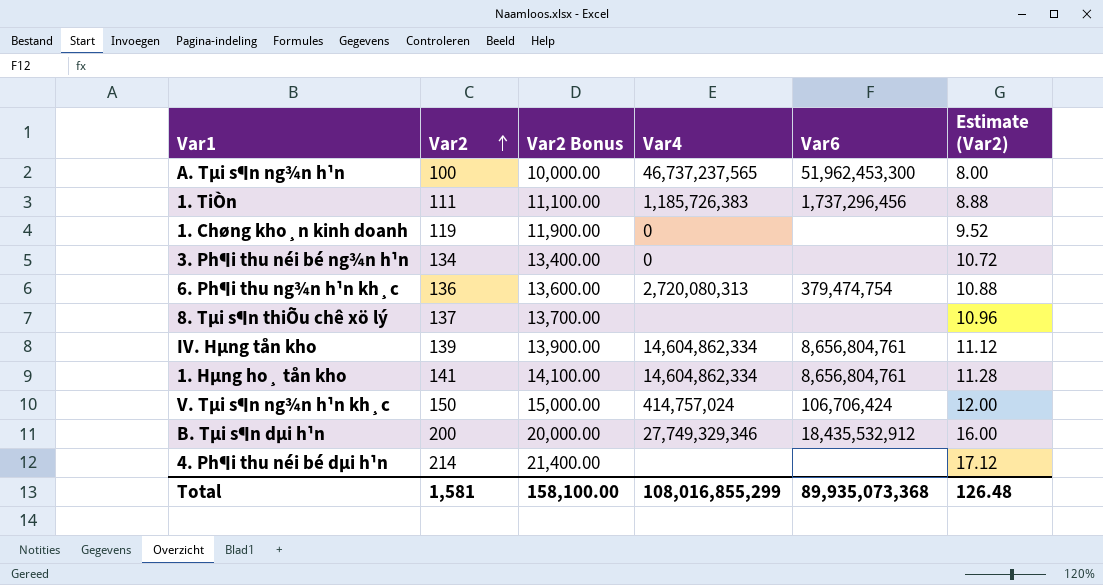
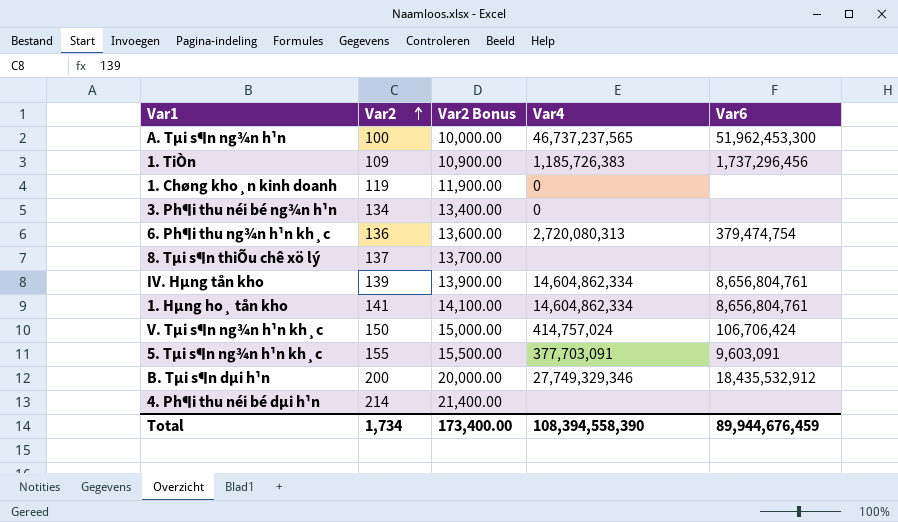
column Estimate (Var2) | formula: [Var2] * 0.08 -> none
1. TiÒn | Var2: 111 -> 109
1. TiÒn | Var2 Bonus: 11,100.00 -> 10,900.00
row 5. Tµi s¶n ng¾n h¹n kh¸c: none -> 155 | 15,500.00 | 377,703,091 | 9,603,091
Total | Var2: 1,581 -> 1,734
Total | Var2 Bonus: 158,100.00 -> 173,400.00
Total | Var4: 108,016,855,299 -> 108,394,558,390
Total | Var6: 89,935,073,368 -> 89,944,676,459

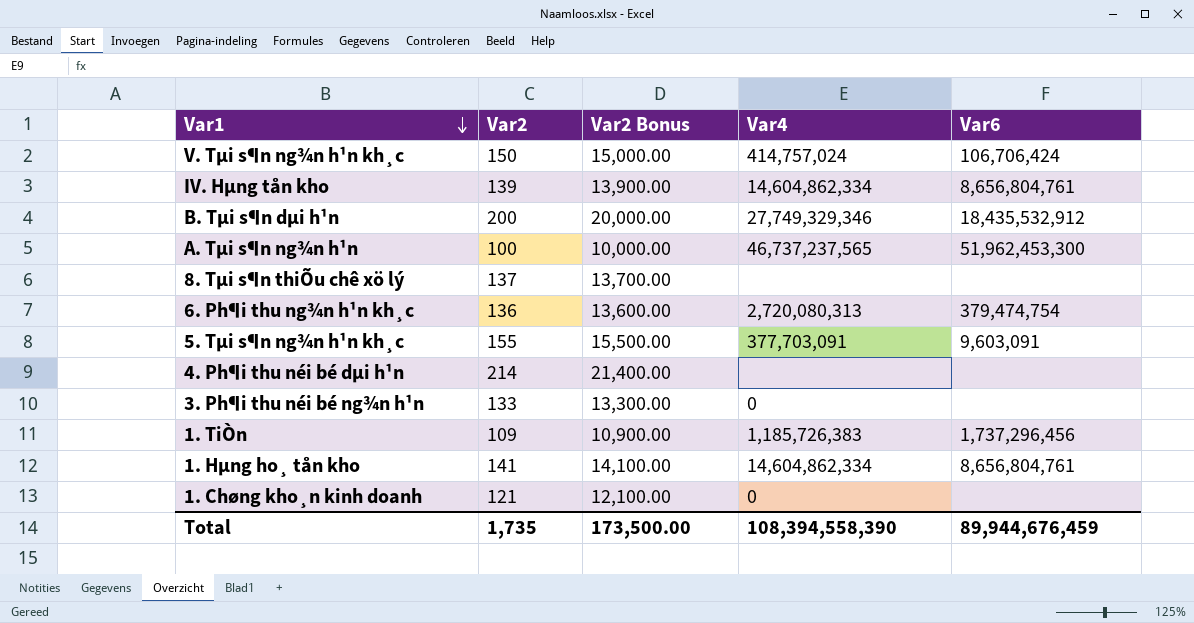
row order: Var2 ascending -> Var1 descending
3. Ph¶i thu néi bé ng¾n h¹n | Var2: 134 -> 133
3. Ph¶i thu néi bé ng¾n h¹n | Var2 Bonus: 13,400.00 -> 13,300.00
1. Chøng kho¸n kinh doanh | Var2: 119 -> 121
1. Chøng kho¸n kinh doanh | Var2 Bonus: 11,900.00 -> 12,100.00
Total | Var2: 1,734 -> 1,735
Total | Var2 Bonus: 173,400.00 -> 173,500.00

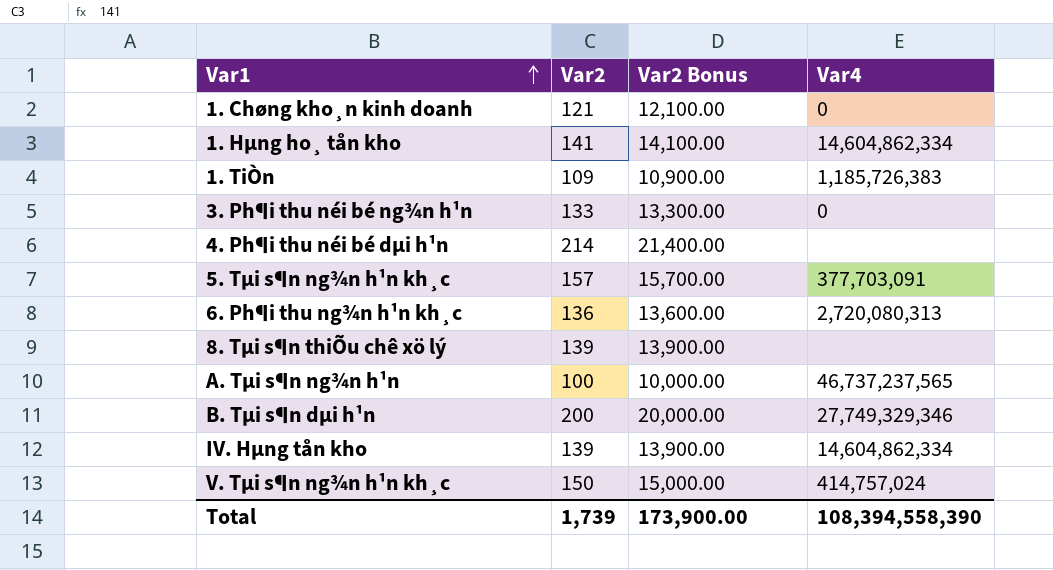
row order: Var1 descending -> Var1 ascending
column Var6 | position: 5 -> none
5. Tµi s¶n ng¾n h¹n kh¸c | Var2: 155 -> 157
5. Tµi s¶n ng¾n h¹n kh¸c | Var2 Bonus: 15,500.00 -> 15,700.00
8. Tµi s¶n thiÕu chê xö lý | Var2: 137 -> 139
8. Tµi s¶n thiÕu chê xö lý | Var2 Bonus: 13,700.00 -> 13,900.00
Total | Var2: 1,735 -> 1,739
Total | Var2 Bonus: 173,500.00 -> 173,900.00

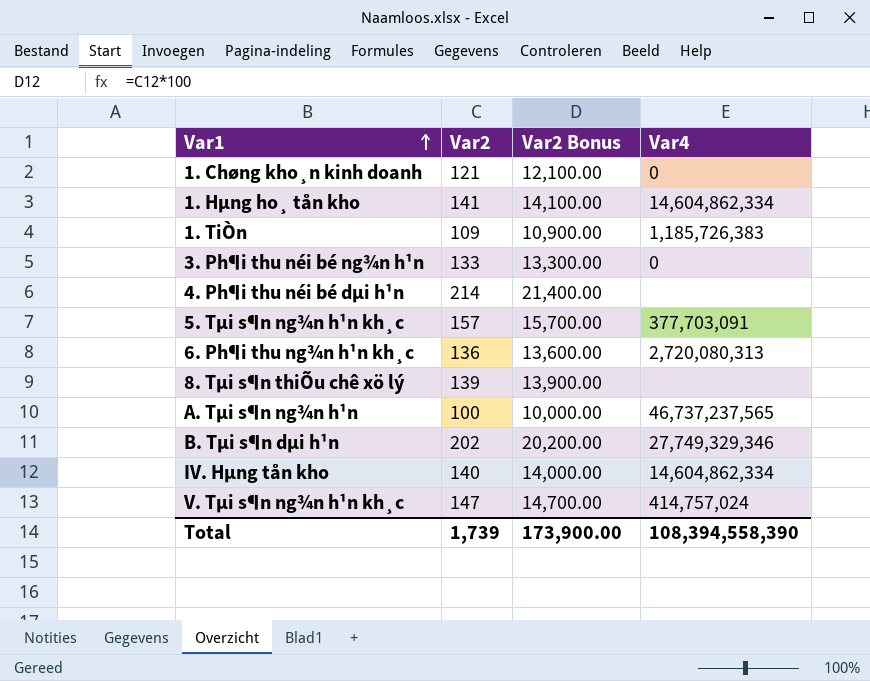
B. Tµi s¶n dµi h¹n | Var2: 200 -> 202
B. Tµi s¶n dµi h¹n | Var2 Bonus: 20,000.00 -> 20,200.00
IV. Hµng tån kho | Var2: 139 -> 140
IV. Hµng tån kho | Var2 Bonus: 13,900.00 -> 14,000.00
V. Tµi s¶n ng¾n h¹n kh¸c | Var2: 150 -> 147
V. Tµi s¶n ng¾n h¹n kh¸c | Var2 Bonus: 15,000.00 -> 14,700.00

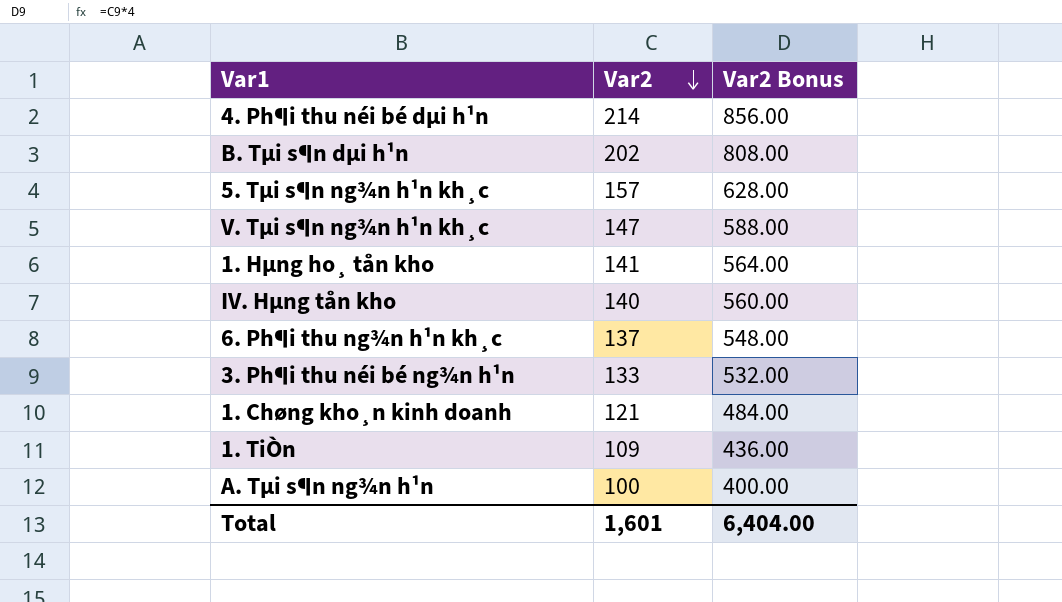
row order: Var1 ascending -> Var2 descending
column Var4 | position: 4 -> none
column Var2 Bonus | formula: [Var2] * 100 -> [Var2] * 4
row 8. Tµi s¶n thiÕu chê xö lý: 139 | 13,900.00 | none -> none
6. Ph¶i thu ng¾n h¹n kh¸c | Var2: 136 -> 137
Total | Var2: 1,739 -> 1,601
Total | Var2 Bonus: 173,900.00 -> 6,404.00

